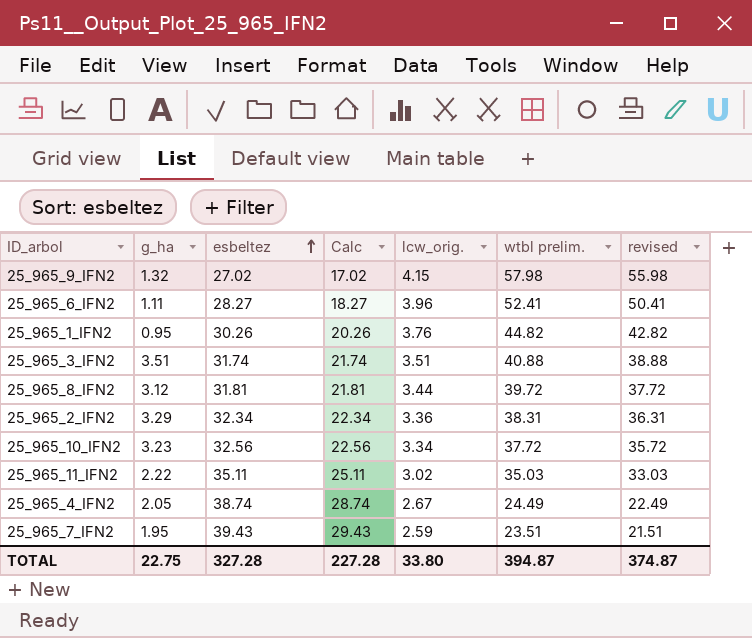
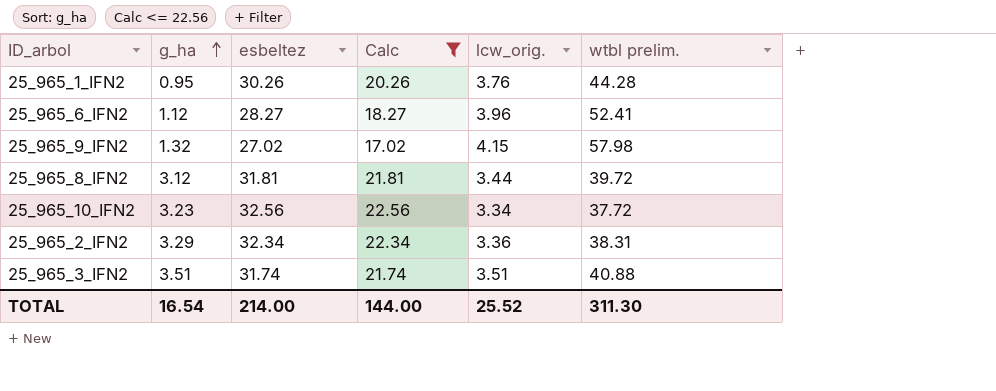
filter: none -> Calc <= 22.56
row order: esbeltez ascending -> g_ha ascending
column revised | formula: [wtbl prelim.] - 2 -> none
25_965_1_IFN2 | wtbl prelim.: 44.82 -> 44.28
25_965_6_IFN2 | g_ha: 1.11 -> 1.12
TOTAL | g_ha: 22.75 -> 16.54
TOTAL | esbeltez: 327.28 -> 214.00
TOTAL | Calc: 227.28 -> 144.00
TOTAL | lcw_orig.: 33.80 -> 25.52
TOTAL | wtbl prelim.: 394.87 -> 311.30

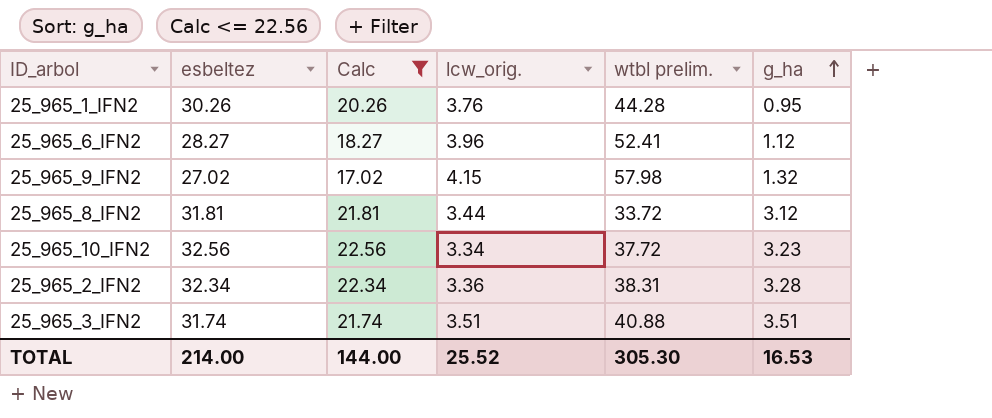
column g_ha | position: 2 -> 6
25_965_8_IFN2 | wtbl prelim.: 39.72 -> 33.72
25_965_2_IFN2 | g_ha: 3.29 -> 3.28
TOTAL | wtbl prelim.: 311.30 -> 305.30
TOTAL | g_ha: 16.54 -> 16.53

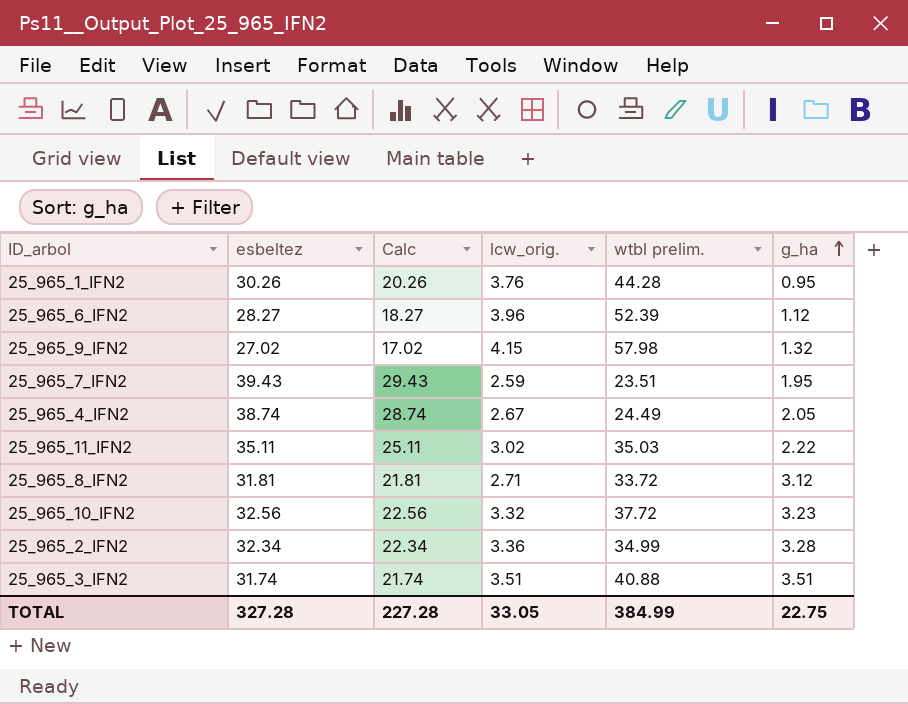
filter: Calc <= 22.56 -> none
25_965_6_IFN2 | wtbl prelim.: 52.41 -> 52.39
25_965_8_IFN2 | lcw_orig.: 3.44 -> 2.71
25_965_10_IFN2 | lcw_orig.: 3.34 -> 3.32
25_965_2_IFN2 | wtbl prelim.: 38.31 -> 34.99
TOTAL | esbeltez: 214.00 -> 327.28
TOTAL | Calc: 144.00 -> 227.28
TOTAL | lcw_orig.: 25.52 -> 33.05
TOTAL | wtbl prelim.: 305.30 -> 384.99
TOTAL | g_ha: 16.53 -> 22.75

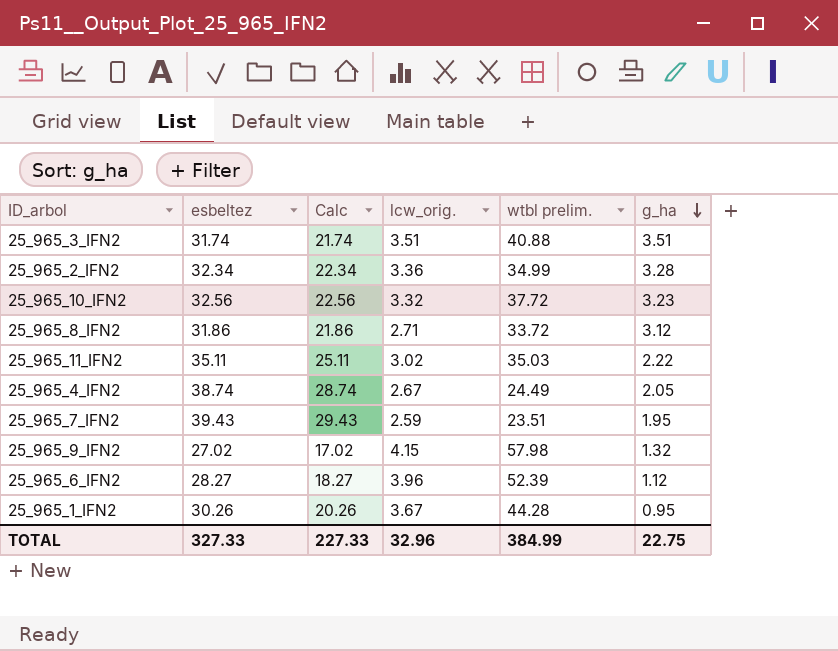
row order: g_ha ascending -> g_ha descending
25_965_8_IFN2 | esbeltez: 31.81 -> 31.86
25_965_8_IFN2 | Calc: 21.81 -> 21.86
25_965_1_IFN2 | lcw_orig.: 3.76 -> 3.67
TOTAL | esbeltez: 327.28 -> 327.33
TOTAL | Calc: 227.28 -> 227.33
TOTAL | lcw_orig.: 33.05 -> 32.96

